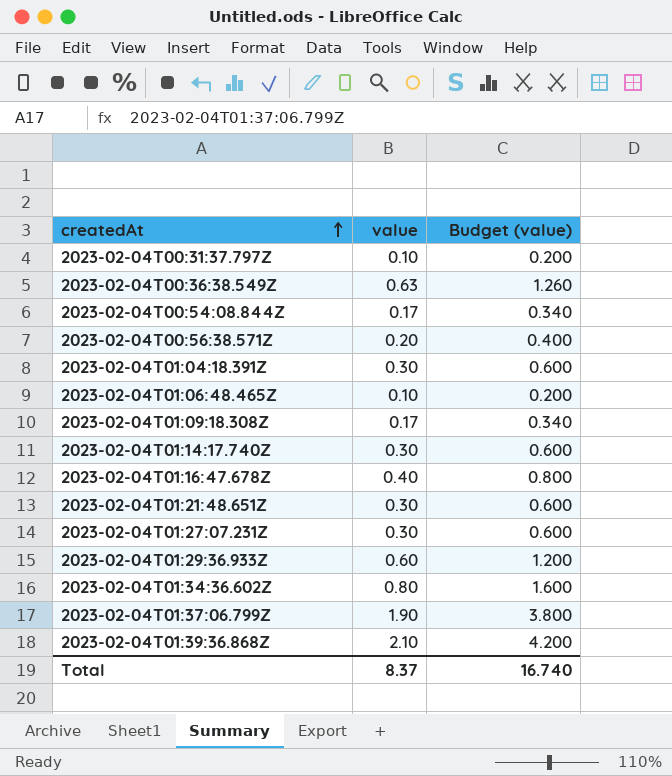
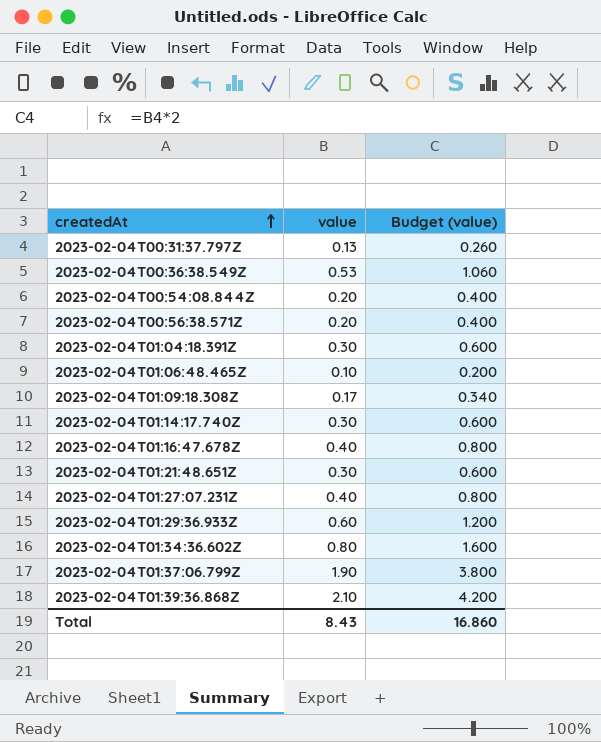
2023-02-04T00:31:37.797Z | value: 0.10 -> 0.13
2023-02-04T00:31:37.797Z | Budget (value): 0.200 -> 0.260
2023-02-04T00:36:38.549Z | value: 0.63 -> 0.53
2023-02-04T00:36:38.549Z | Budget (value): 1.260 -> 1.060
2023-02-04T00:54:08.844Z | value: 0.17 -> 0.20
2023-02-04T00:54:08.844Z | Budget (value): 0.340 -> 0.400
2023-02-04T01:27:07.231Z | value: 0.30 -> 0.40
2023-02-04T01:27:07.231Z | Budget (value): 0.600 -> 0.800
Total | value: 8.37 -> 8.43
Total | Budget (value): 16.740 -> 16.860

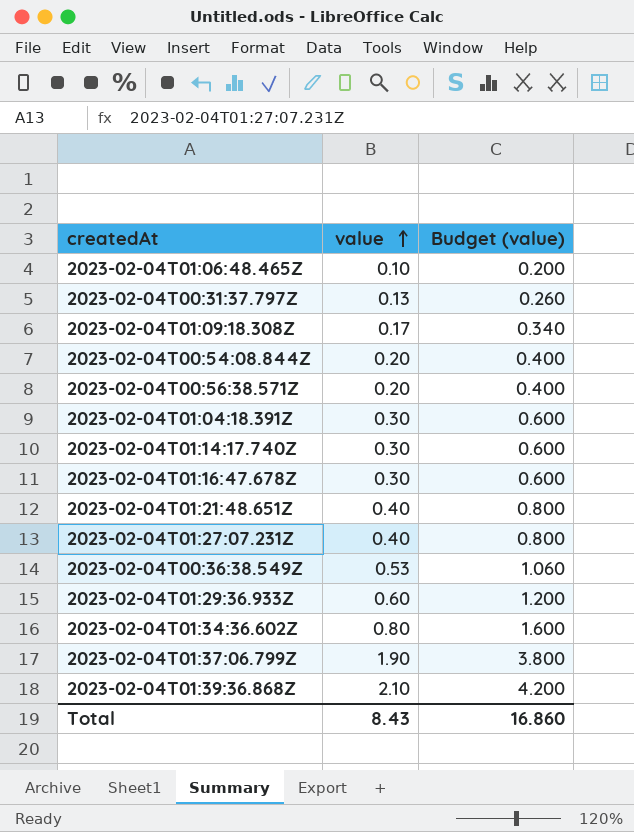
row order: createdAt ascending -> value ascending
2023-02-04T01:16:47.678Z | value: 0.40 -> 0.30
2023-02-04T01:16:47.678Z | Budget (value): 0.800 -> 0.600
2023-02-04T01:21:48.651Z | value: 0.30 -> 0.40
2023-02-04T01:21:48.651Z | Budget (value): 0.600 -> 0.800

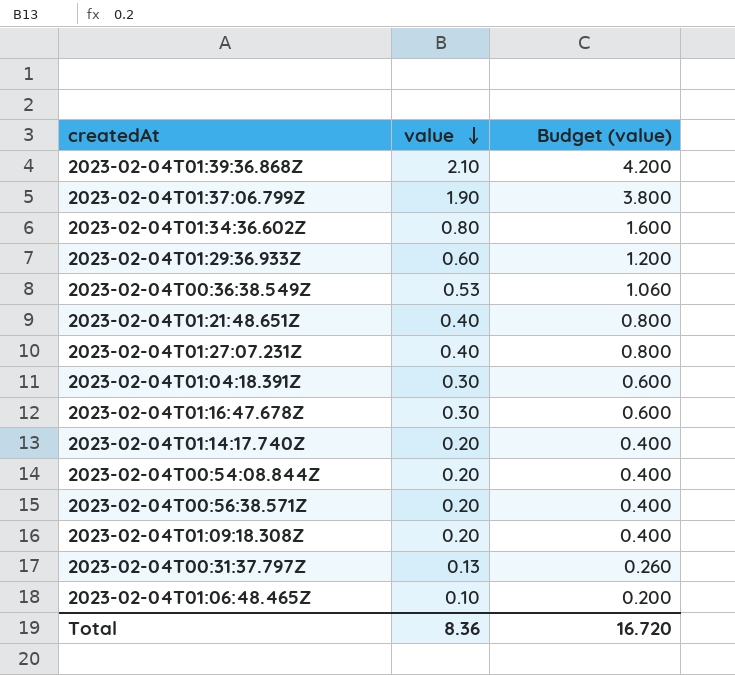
row order: value ascending -> value descending
2023-02-04T01:14:17.740Z | value: 0.30 -> 0.20
2023-02-04T01:14:17.740Z | Budget (value): 0.600 -> 0.400
2023-02-04T01:09:18.308Z | value: 0.17 -> 0.20
2023-02-04T01:09:18.308Z | Budget (value): 0.340 -> 0.400
Total | value: 8.43 -> 8.36
Total | Budget (value): 16.860 -> 16.720

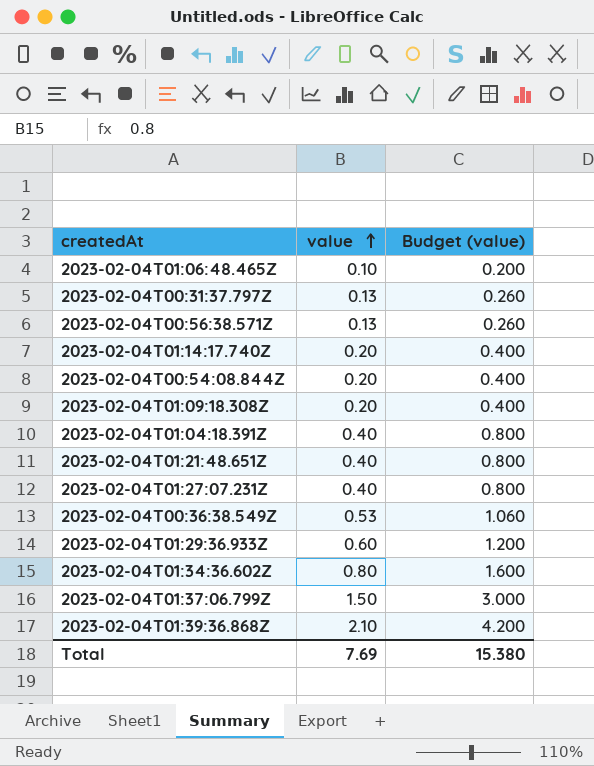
row order: value descending -> value ascending
row 2023-02-04T01:16:47.678Z: 0.30 | 0.600 -> none
2023-02-04T00:56:38.571Z | value: 0.20 -> 0.13
2023-02-04T00:56:38.571Z | Budget (value): 0.400 -> 0.260
2023-02-04T01:04:18.391Z | value: 0.30 -> 0.40
2023-02-04T01:04:18.391Z | Budget (value): 0.600 -> 0.800
2023-02-04T01:37:06.799Z | value: 1.90 -> 1.50
2023-02-04T01:37:06.799Z | Budget (value): 3.800 -> 3.000
Total | value: 8.36 -> 7.69
Total | Budget (value): 16.720 -> 15.380

